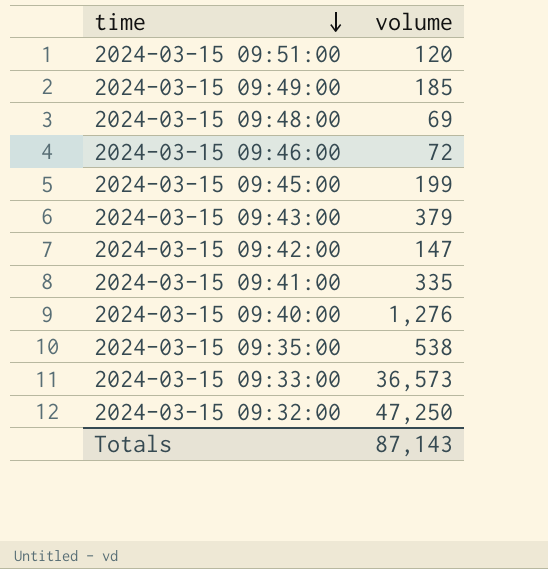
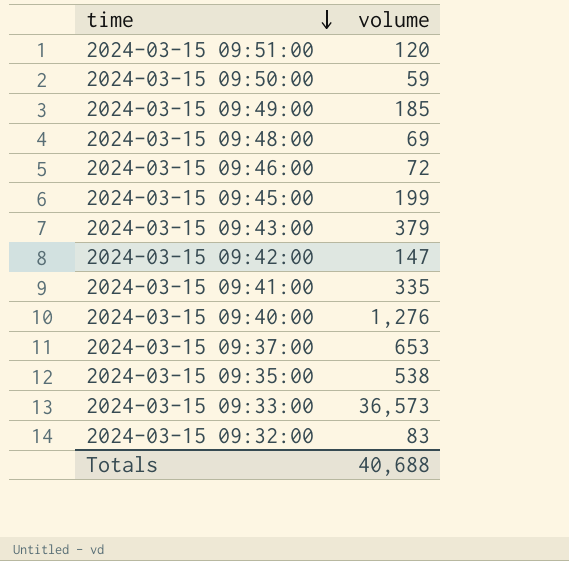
row 2024-03-15 09:50:00: none -> 59
row 2024-03-15 09:37:00: none -> 653
2024-03-15 09:32:00 | volume: 47,250 -> 83
Totals | volume: 87,143 -> 40,688

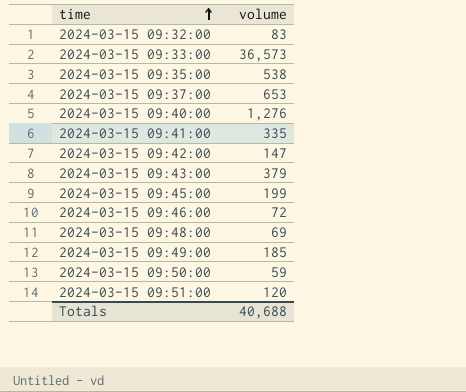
row order: time descending -> time ascending

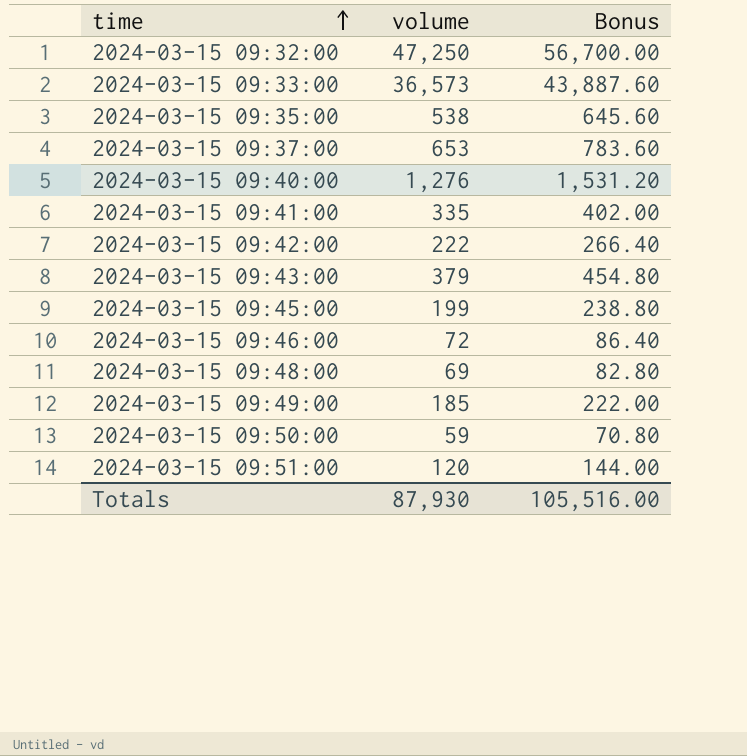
column Bonus | formula: none -> [volume] * 1.2
2024-03-15 09:32:00 | volume: 83 -> 47,250
2024-03-15 09:42:00 | volume: 147 -> 222
Totals | volume: 40,688 -> 87,930

